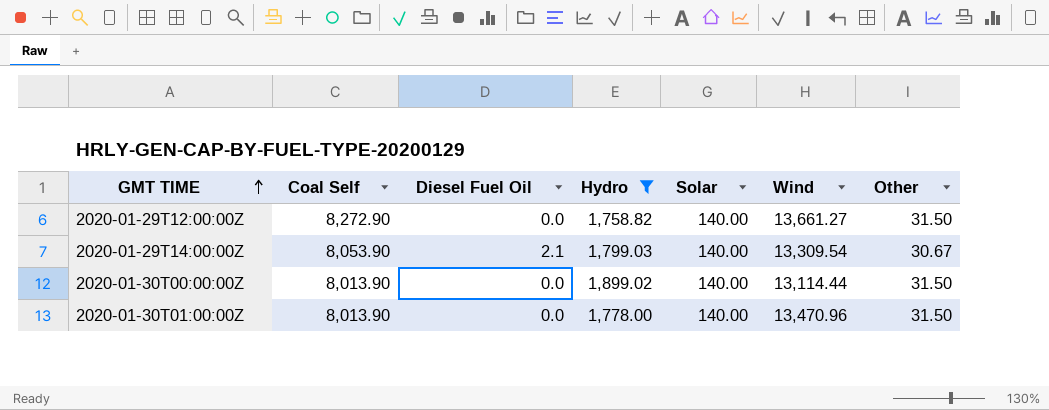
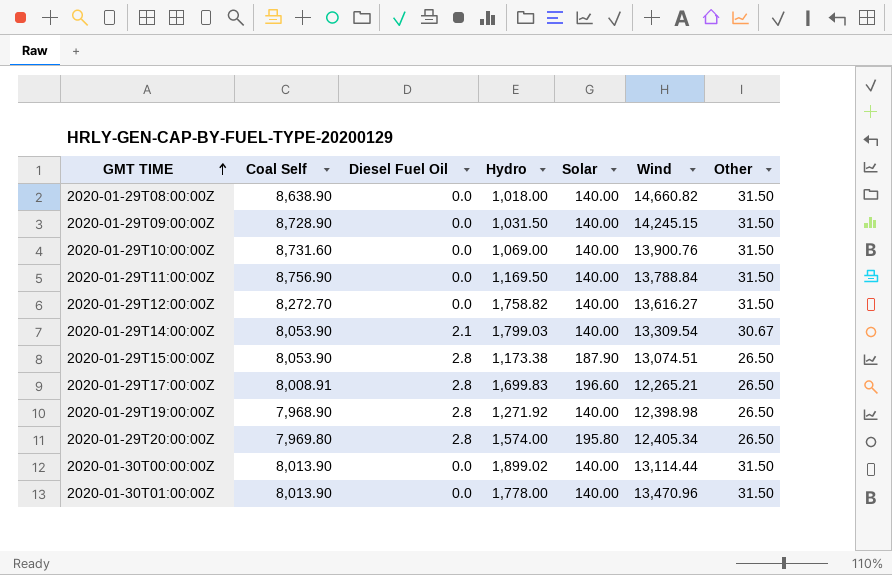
filter: Hydro >= 1,758.82 -> none
2020-01-29T12:00:00Z | Coal Self: 8,272.90 -> 8,272.70
2020-01-29T12:00:00Z | Wind: 13,661.27 -> 13,616.27

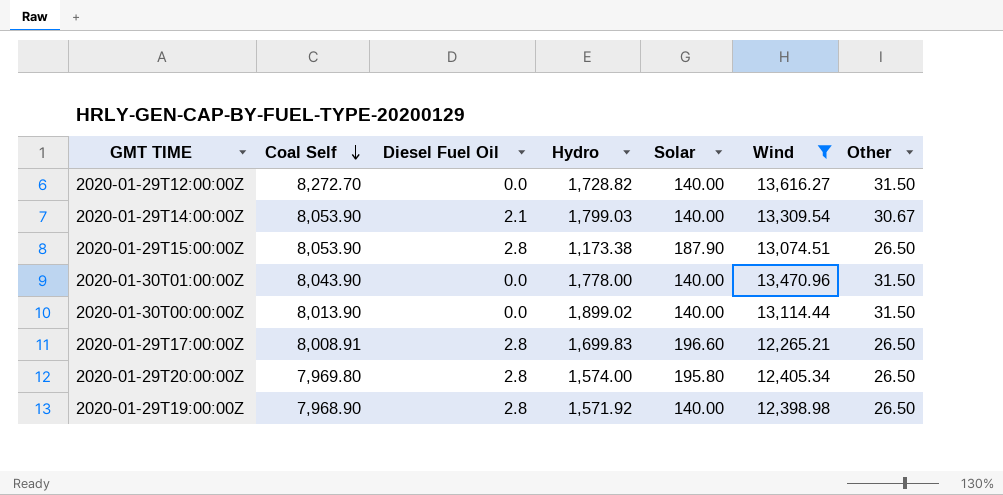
filter: none -> Wind <= 13,616.27
row order: GMT TIME ascending -> Coal Self descending
2020-01-29T12:00:00Z | Hydro: 1,758.82 -> 1,728.82
2020-01-30T01:00:00Z | Coal Self: 8,013.90 -> 8,043.90
2020-01-29T19:00:00Z | Hydro: 1,271.92 -> 1,571.92

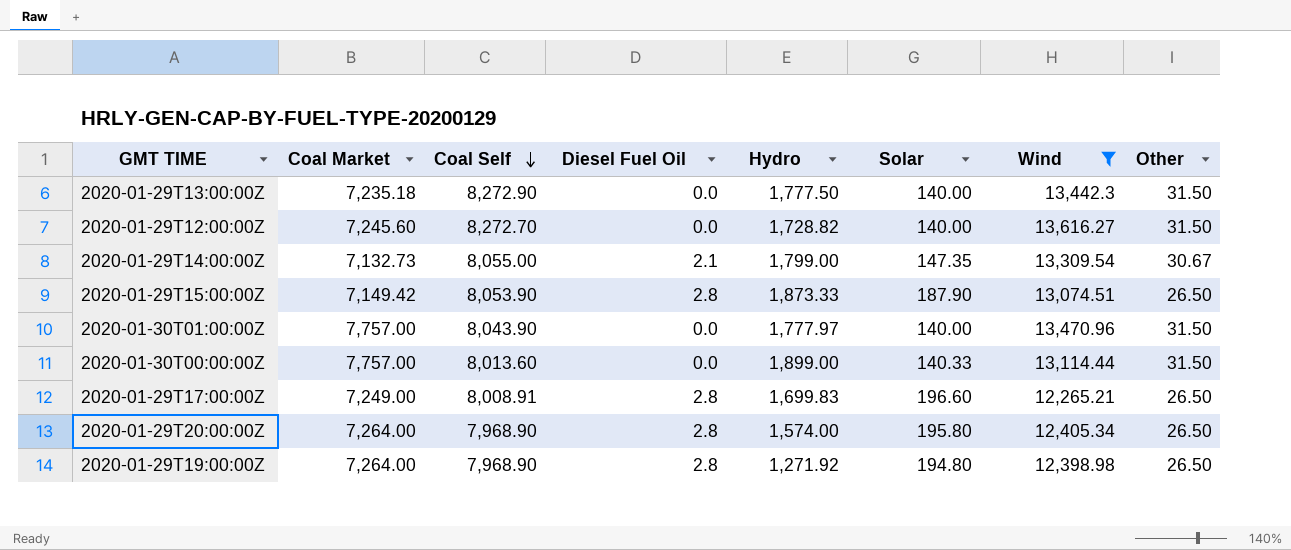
column Coal Market | position: none -> 2
row 2020-01-29T13:00:00Z: none -> 7,235.18 | 8,272.90 | 0.0 | 1,777.50 | 140.00 | 13,442.3 | 31.50
2020-01-29T14:00:00Z | Coal Self: 8,053.90 -> 8,055.00
2020-01-29T14:00:00Z | Hydro: 1,799.03 -> 1,799.00
2020-01-29T14:00:00Z | Solar: 140.00 -> 147.35
2020-01-29T15:00:00Z | Hydro: 1,173.38 -> 1,873.33
2020-01-30T01:00:00Z | Hydro: 1,778.00 -> 1,777.97
2020-01-30T00:00:00Z | Coal Self: 8,013.90 -> 8,013.60
2020-01-30T00:00:00Z | Hydro: 1,899.02 -> 1,899.00
2020-01-30T00:00:00Z | Solar: 140.00 -> 140.33
2020-01-29T20:00:00Z | Coal Self: 7,969.80 -> 7,968.90
2020-01-29T19:00:00Z | Hydro: 1,571.92 -> 1,271.92
2020-01-29T19:00:00Z | Solar: 140.00 -> 194.80

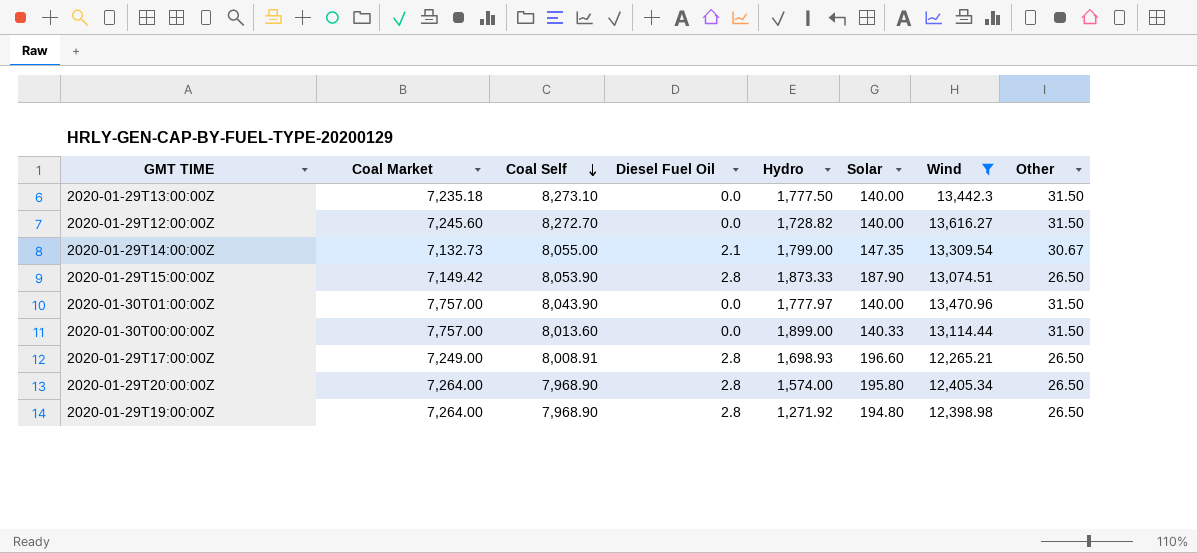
2020-01-29T13:00:00Z | Coal Self: 8,272.90 -> 8,273.10
2020-01-29T17:00:00Z | Hydro: 1,699.83 -> 1,698.93

